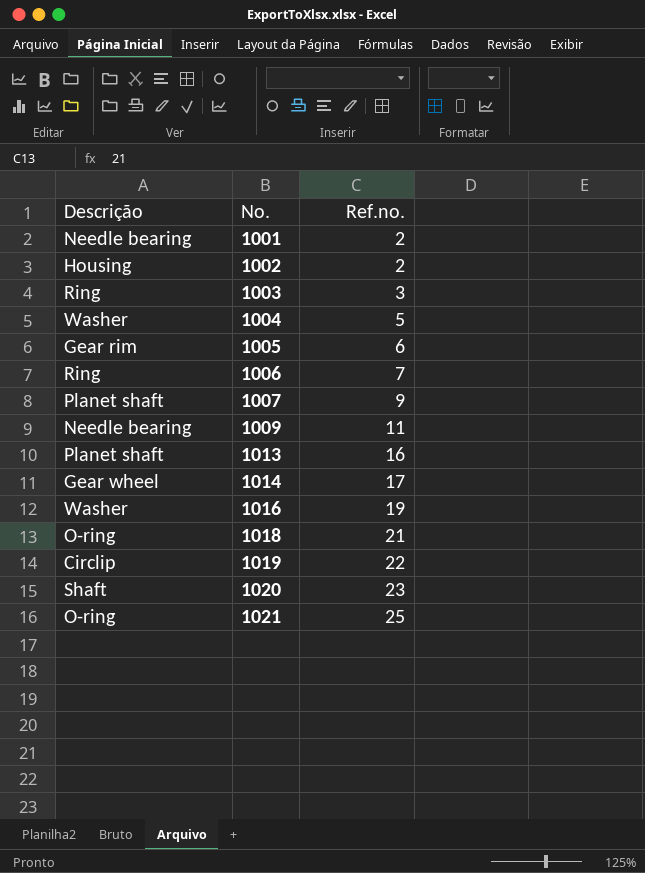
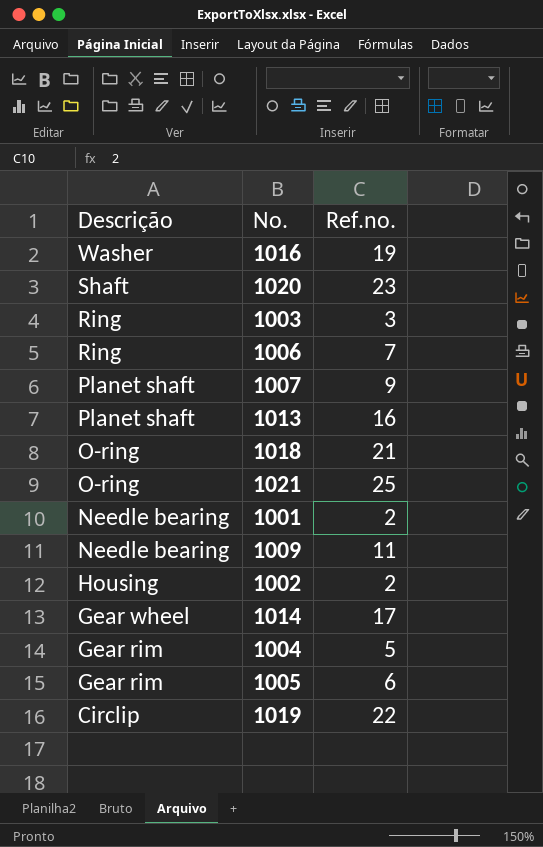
row order: No. ascending -> Descrição descending
1004 | Descrição: Washer -> Gear rim

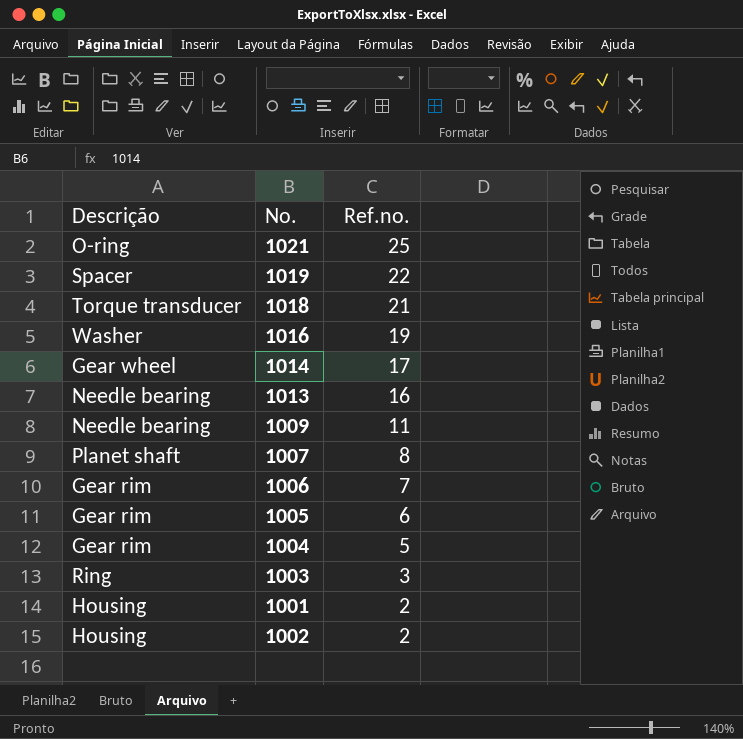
row order: Descrição descending -> Ref.no. descending
row 1020: Shaft | 23 -> none
1019 | Descrição: Circlip -> Spacer
1018 | Descrição: O-ring -> Torque transducer
1013 | Descrição: Planet shaft -> Needle bearing
1007 | Ref.no.: 9 -> 8
1006 | Descrição: Ring -> Gear rim
1001 | Descrição: Needle bearing -> Housing

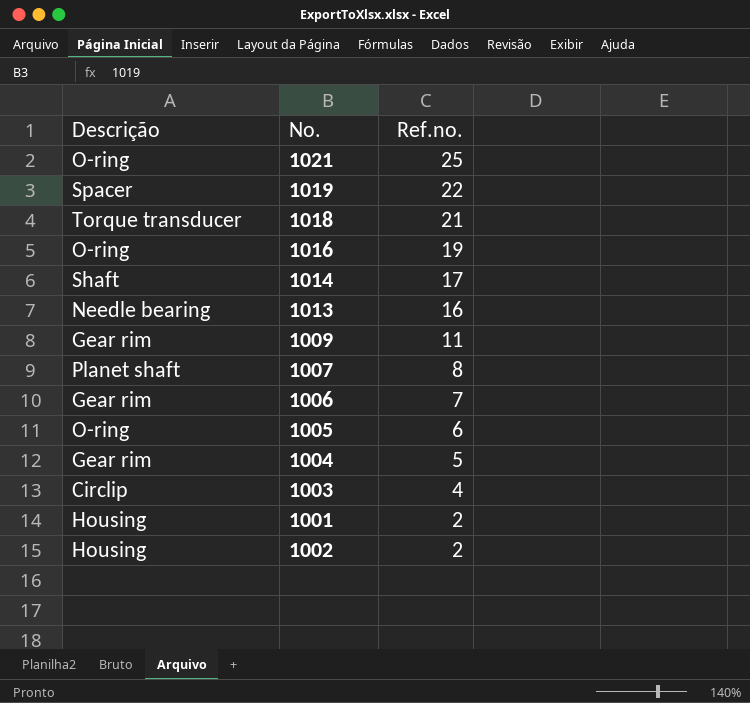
1016 | Descrição: Washer -> O-ring
1014 | Descrição: Gear wheel -> Shaft
1009 | Descrição: Needle bearing -> Gear rim
1005 | Descrição: Gear rim -> O-ring
1003 | Descrição: Ring -> Circlip
1003 | Ref.no.: 3 -> 4

